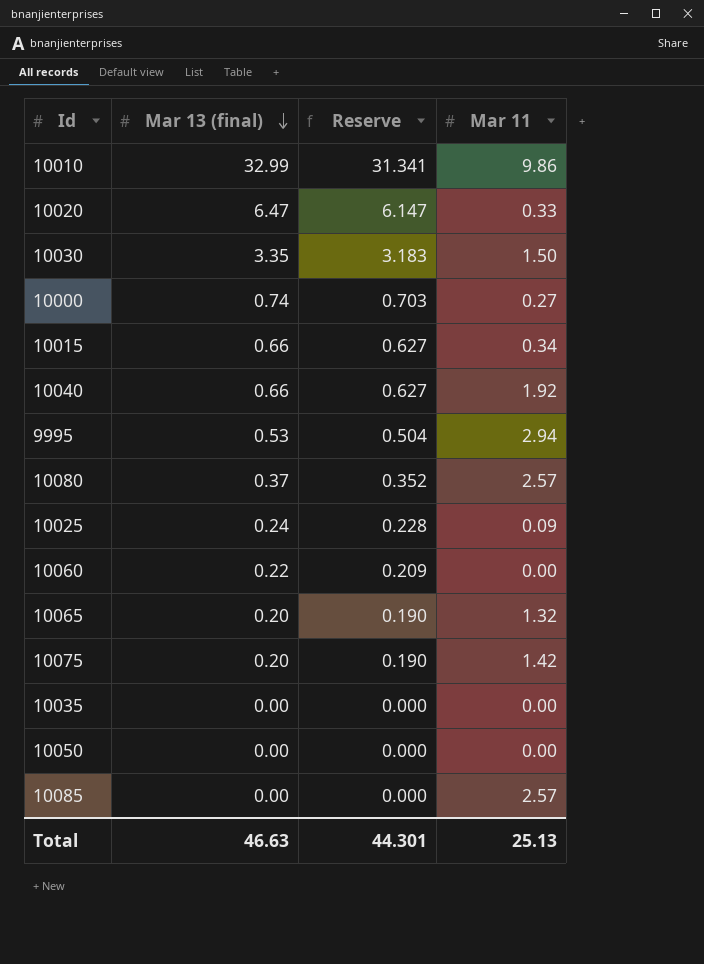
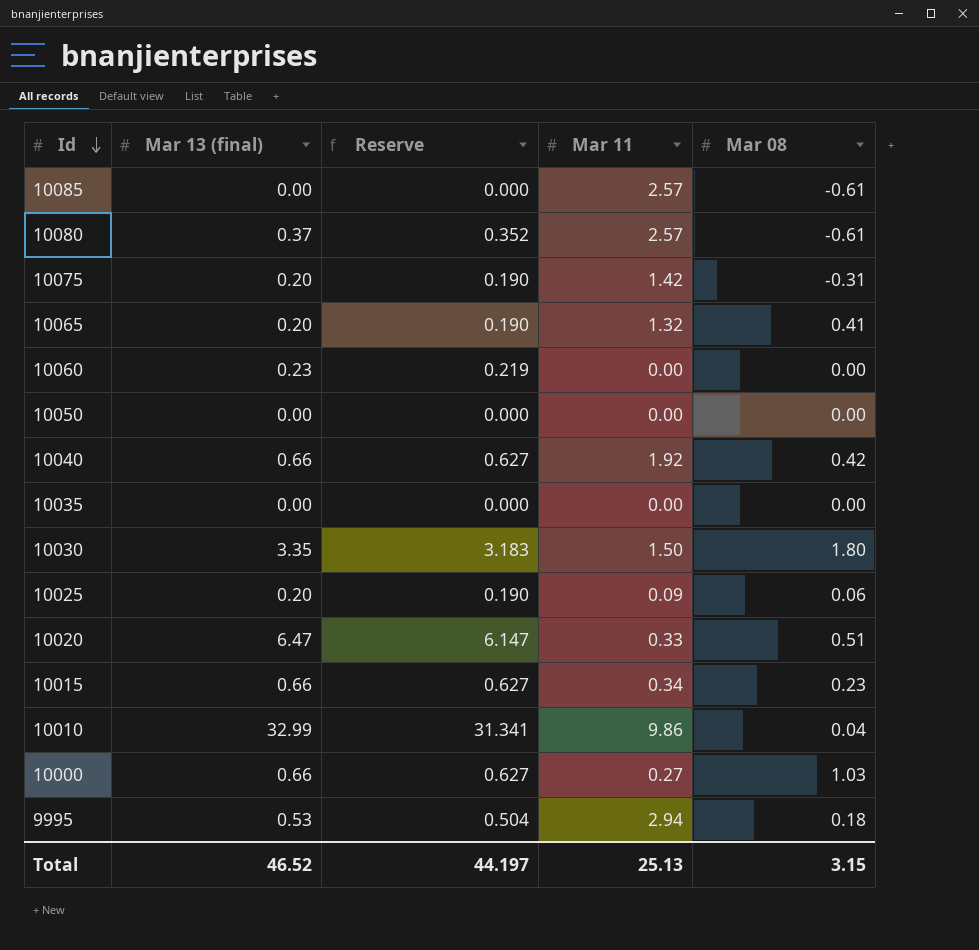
row order: Mar 13 (final) descending -> Id descending
column Mar 08 | position: none -> 5
10060 | Mar 13 (final): 0.22 -> 0.23
10060 | Reserve: 0.209 -> 0.219
10025 | Mar 13 (final): 0.24 -> 0.20
10025 | Reserve: 0.228 -> 0.190
10000 | Mar 13 (final): 0.74 -> 0.66
10000 | Reserve: 0.703 -> 0.627
Total | Mar 13 (final): 46.63 -> 46.52
Total | Reserve: 44.301 -> 44.197

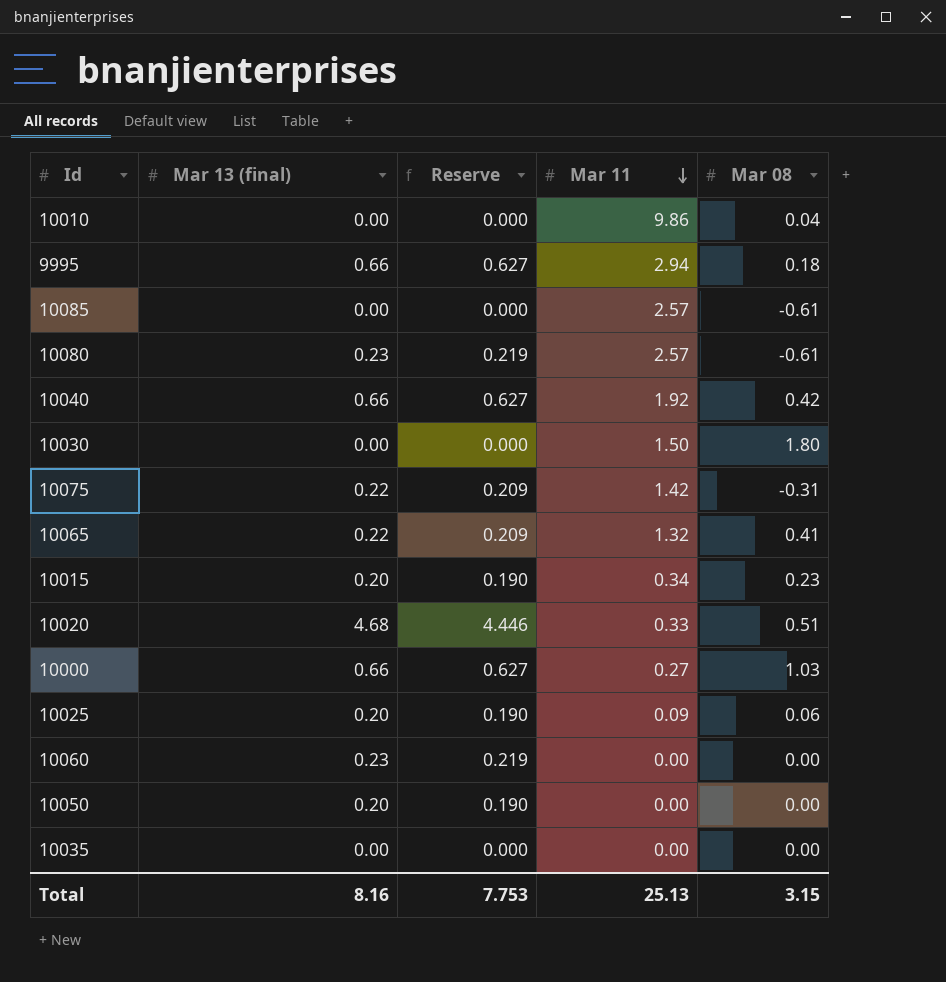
row order: Id descending -> Mar 11 descending
10010 | Mar 13 (final): 32.99 -> 0.00
10010 | Reserve: 31.341 -> 0.000
9995 | Mar 13 (final): 0.53 -> 0.66
9995 | Reserve: 0.504 -> 0.627
10080 | Mar 13 (final): 0.37 -> 0.23
10080 | Reserve: 0.352 -> 0.219
10030 | Mar 13 (final): 3.35 -> 0.00
10030 | Reserve: 3.183 -> 0.000
10075 | Mar 13 (final): 0.20 -> 0.22
10075 | Reserve: 0.190 -> 0.209
10065 | Mar 13 (final): 0.20 -> 0.22
10065 | Reserve: 0.190 -> 0.209
10015 | Mar 13 (final): 0.66 -> 0.20
10015 | Reserve: 0.627 -> 0.190
10020 | Mar 13 (final): 6.47 -> 4.68
10020 | Reserve: 6.147 -> 4.446
10050 | Mar 13 (final): 0.00 -> 0.20
10050 | Reserve: 0.000 -> 0.190
Total | Mar 13 (final): 46.52 -> 8.16
Total | Reserve: 44.197 -> 7.753

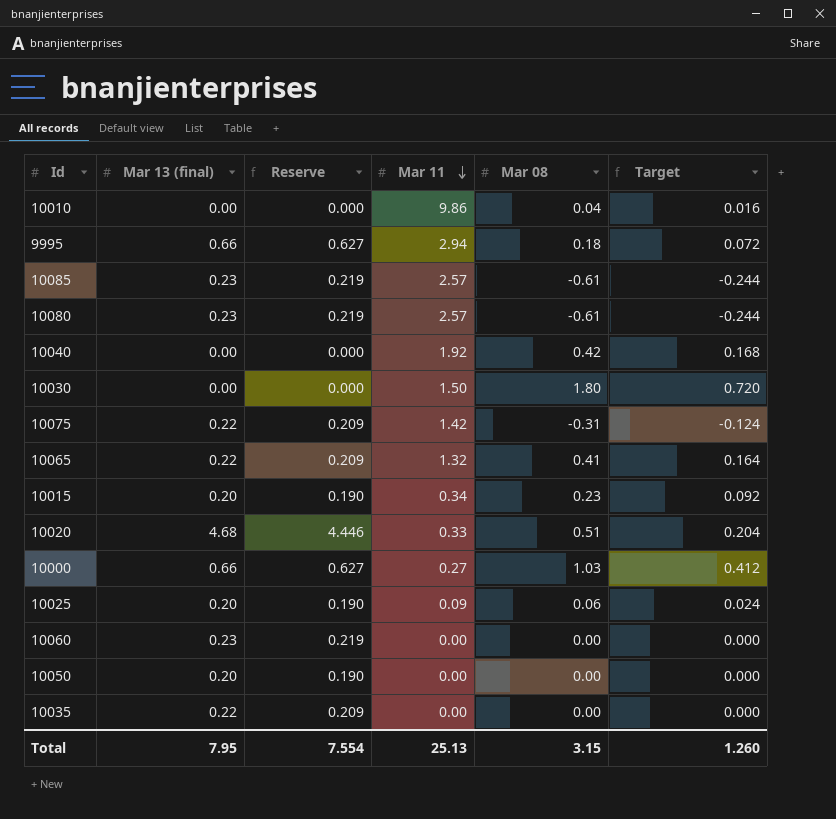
column Target | formula: none -> [Mar 08] * 0.4
10085 | Mar 13 (final): 0.00 -> 0.23
10085 | Reserve: 0.000 -> 0.219
10040 | Mar 13 (final): 0.66 -> 0.00
10040 | Reserve: 0.627 -> 0.000
10035 | Mar 13 (final): 0.00 -> 0.22
10035 | Reserve: 0.000 -> 0.209
Total | Mar 13 (final): 8.16 -> 7.95
Total | Reserve: 7.753 -> 7.554

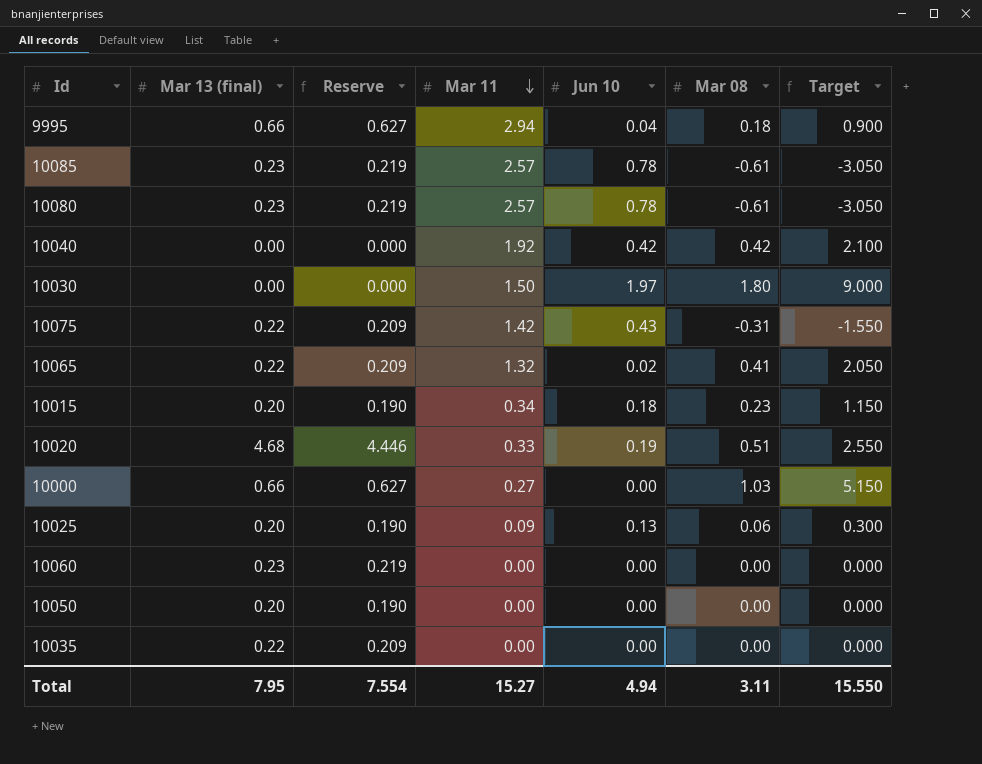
column Jun 10 | position: none -> 5
column Target | formula: [Mar 08] * 0.4 -> [Mar 08] * 5
row 10010: 0.00 | 0.000 | 9.86 | 0.04 | 0.016 -> none
Total | Mar 11: 25.13 -> 15.27
Total | Mar 08: 3.15 -> 3.11
Total | Target: 1.260 -> 15.550

